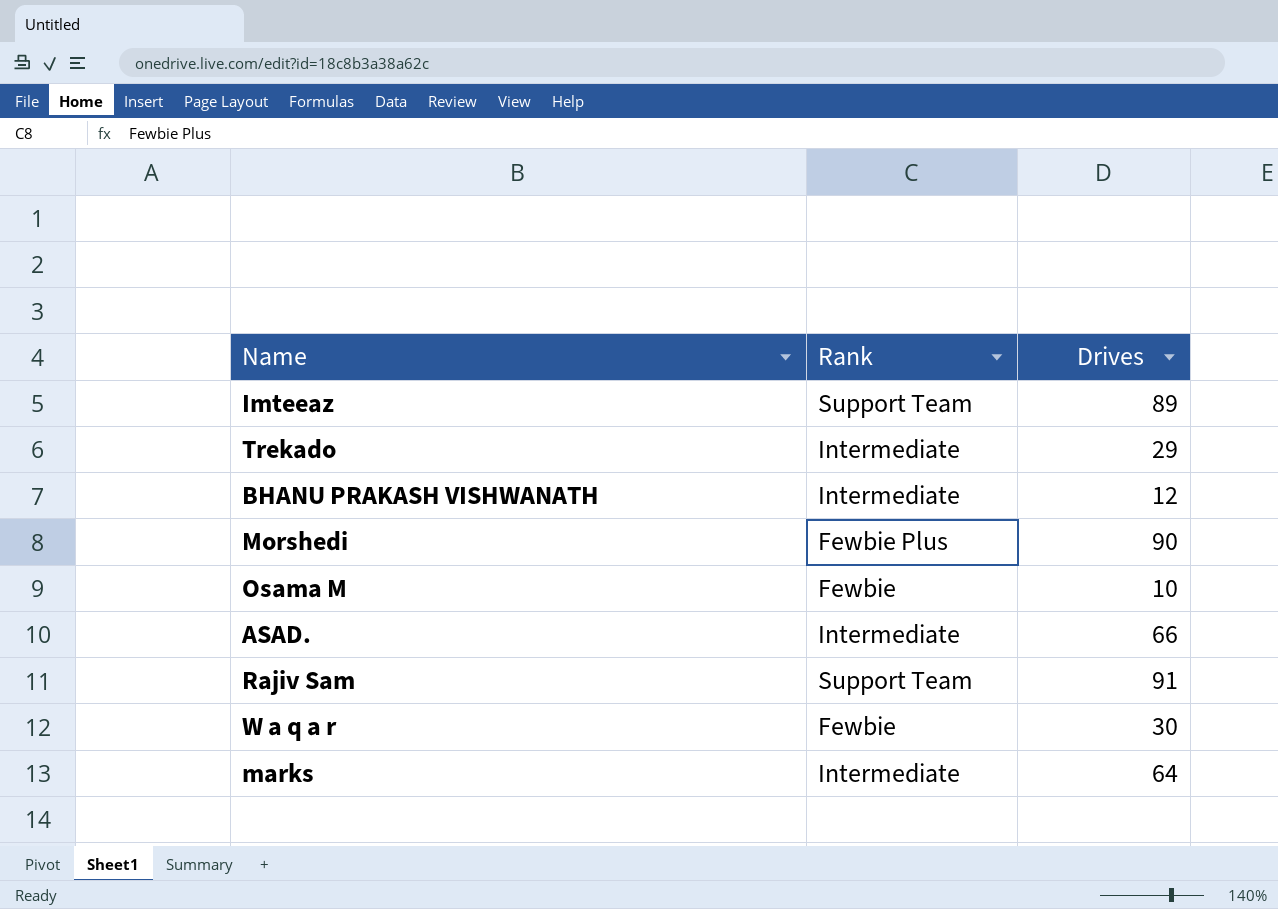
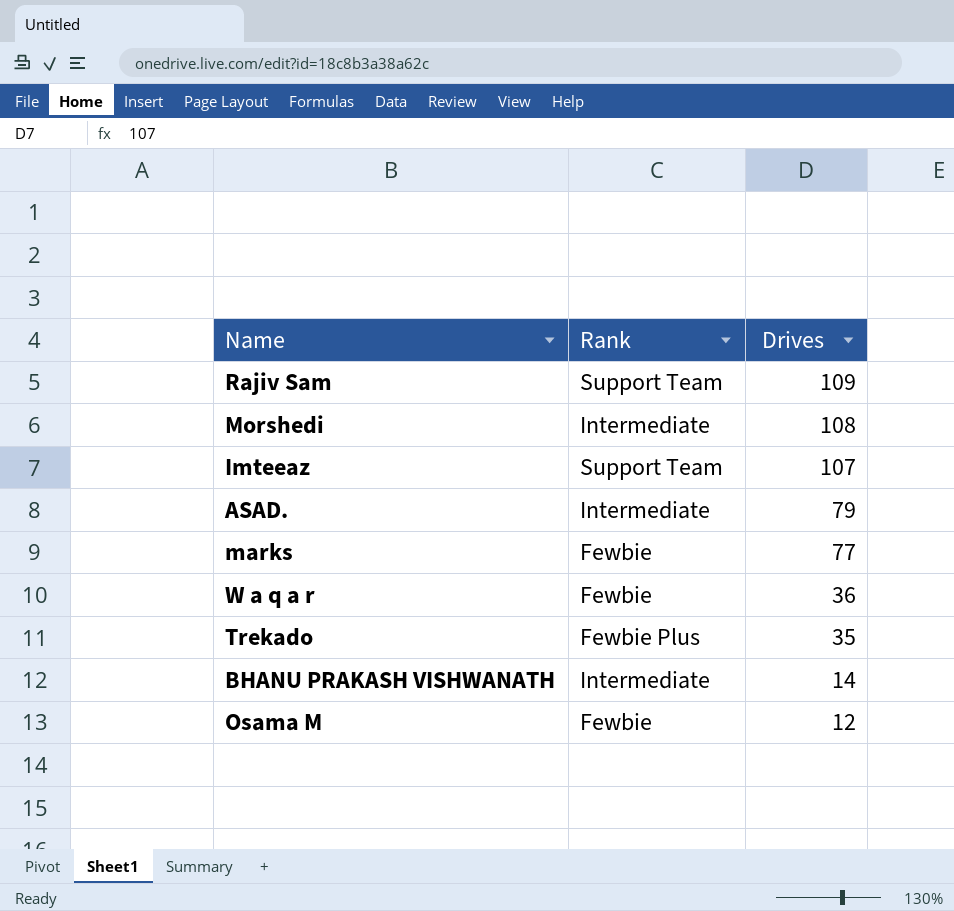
row order: none -> Drives descending
Rajiv Sam | Drives: 91 -> 109
Morshedi | Rank: Fewbie Plus -> Intermediate
Morshedi | Drives: 90 -> 108
Imteeaz | Drives: 89 -> 107
ASAD. | Drives: 66 -> 79
marks | Rank: Intermediate -> Fewbie
marks | Drives: 64 -> 77
W a q a r | Drives: 30 -> 36
Trekado | Rank: Intermediate -> Fewbie Plus
Trekado | Drives: 29 -> 35
BHANU PRAKASH VISHWANATH | Drives: 12 -> 14
Osama M | Drives: 10 -> 12

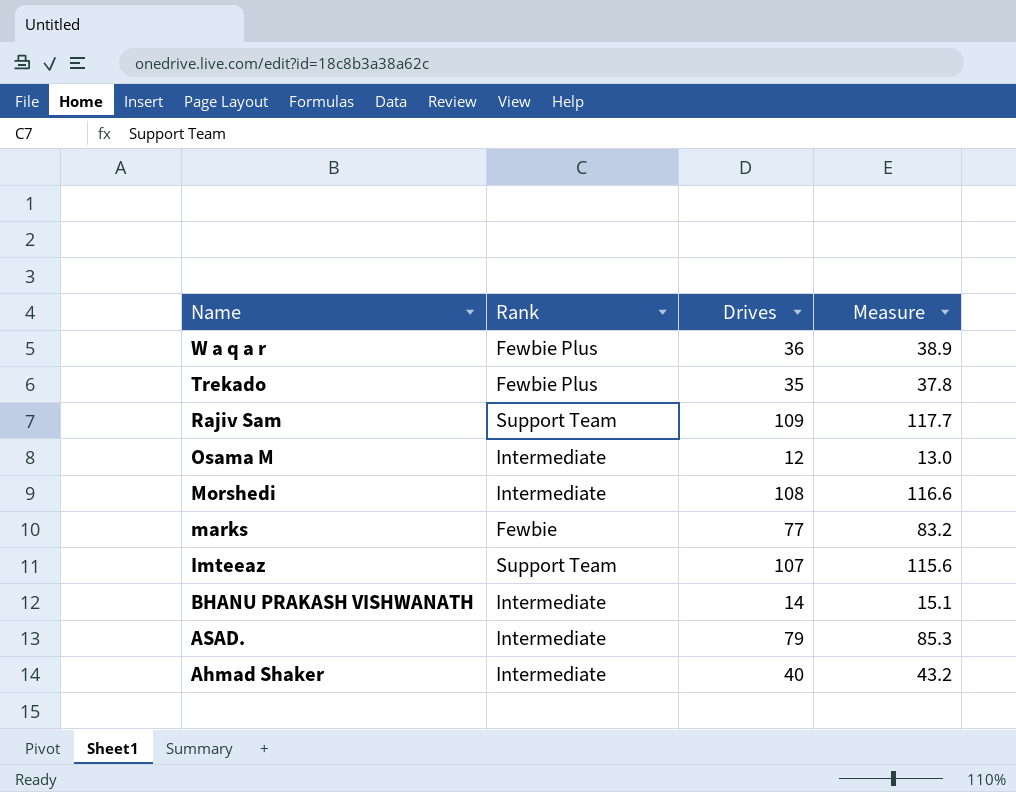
row order: Drives descending -> Name descending
column Measure | formula: none -> [Drives] * 1.08
W a q a r | Rank: Fewbie -> Fewbie Plus
Osama M | Rank: Fewbie -> Intermediate
row Ahmad Shaker: none -> Intermediate | 40 | 43.2

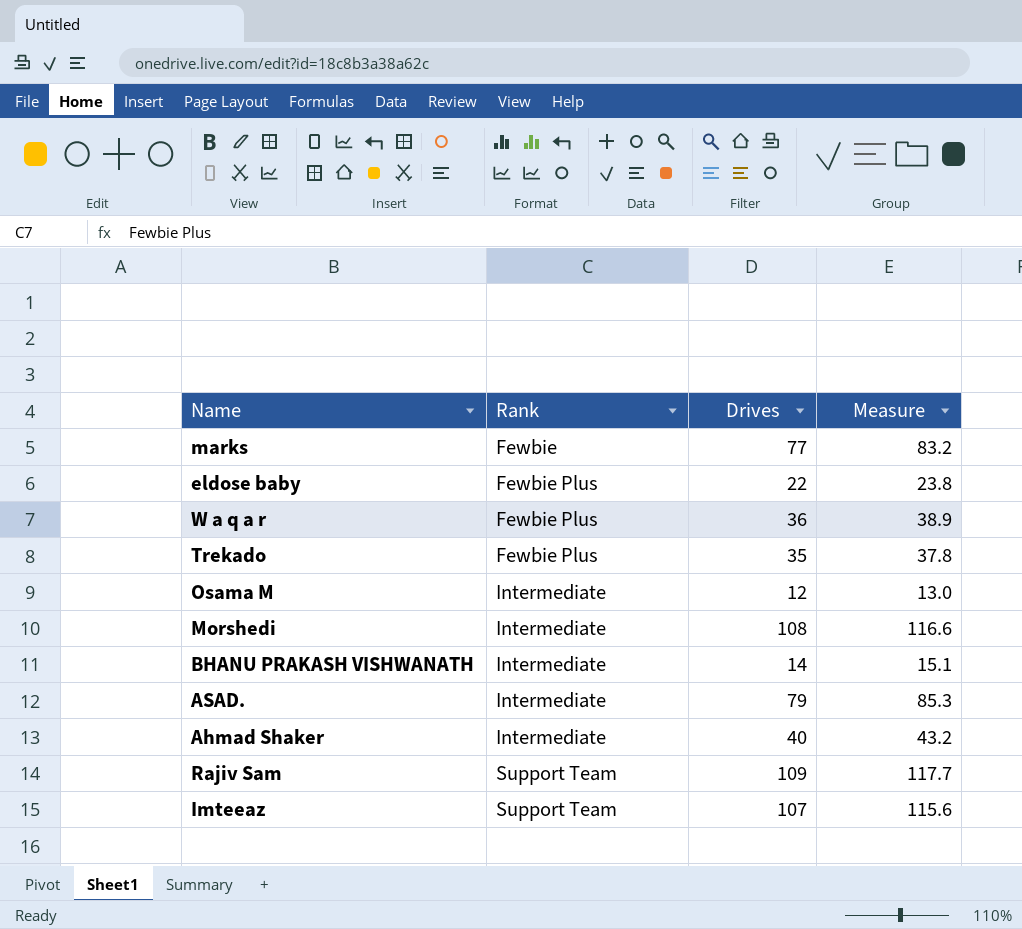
row order: Name descending -> Rank ascending
row eldose baby: none -> Fewbie Plus | 22 | 23.8

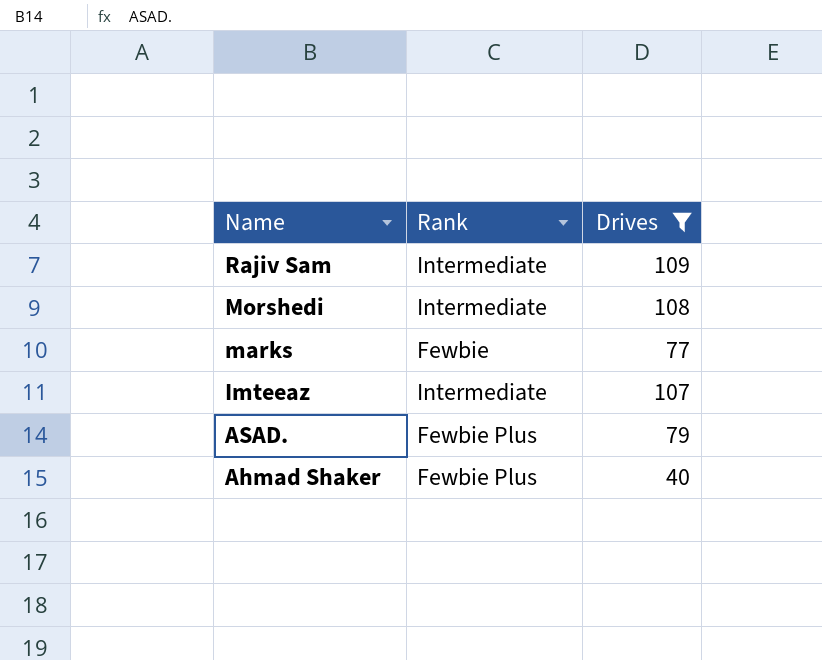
filter: none -> Drives >= 40
row order: Rank ascending -> Name descending
column Measure | formula: [Drives] * 1.08 -> none
Rajiv Sam | Rank: Support Team -> Intermediate
Imteeaz | Rank: Support Team -> Intermediate
ASAD. | Rank: Intermediate -> Fewbie Plus
Ahmad Shaker | Rank: Intermediate -> Fewbie Plus

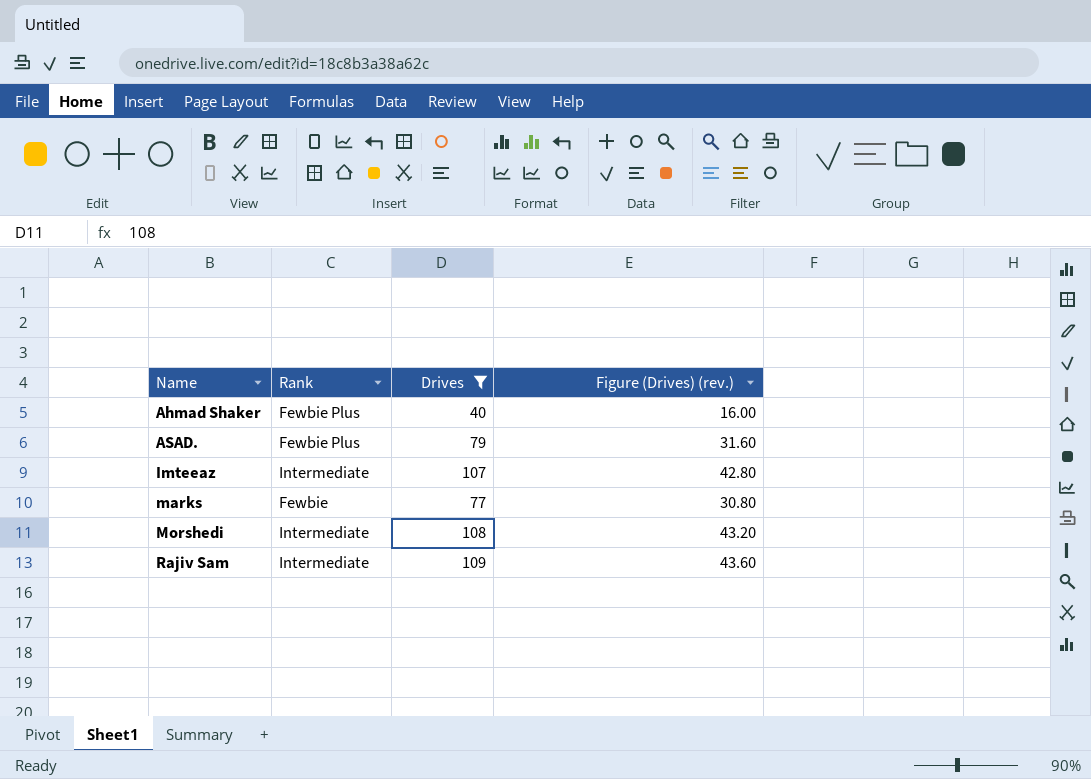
row order: Name descending -> Name ascending
column Figure (Drives) (rev.) | formula: none -> [Drives] * 0.4

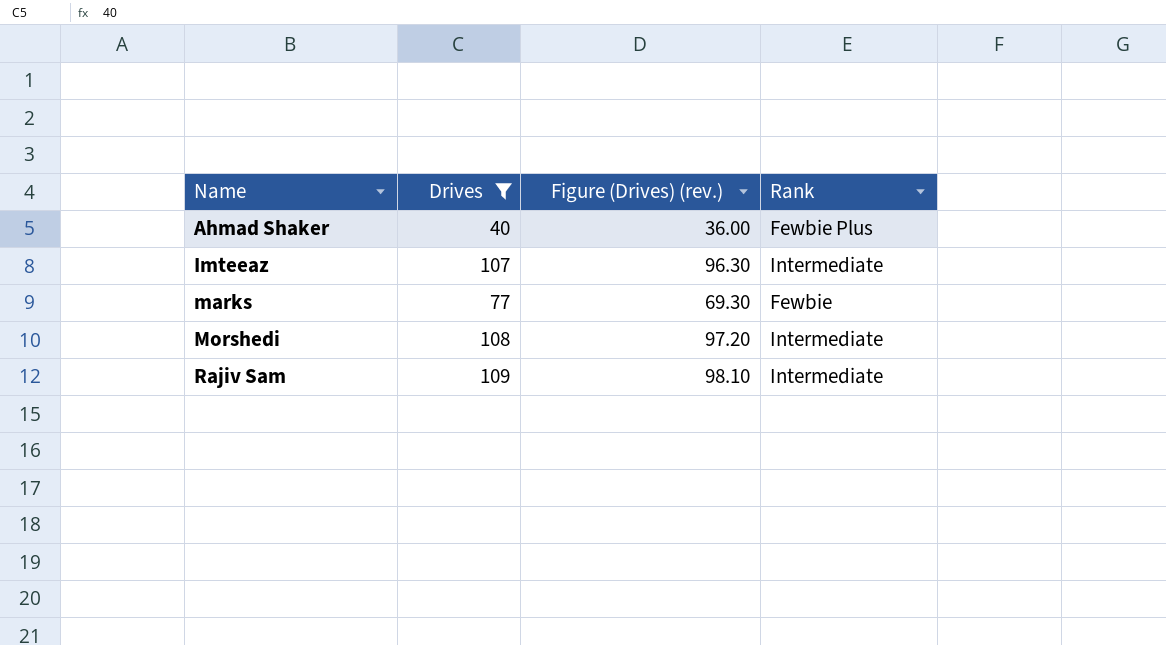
column Figure (Drives) (rev.) | formula: [Drives] * 0.4 -> [Drives] * 0.9
column Rank | position: 2 -> 4
row ASAD.: Fewbie Plus | 79 | 31.60 -> none

